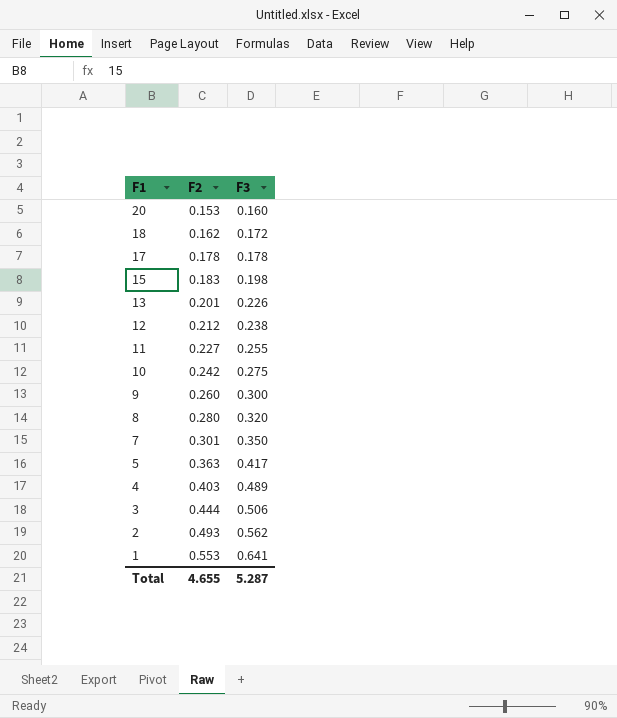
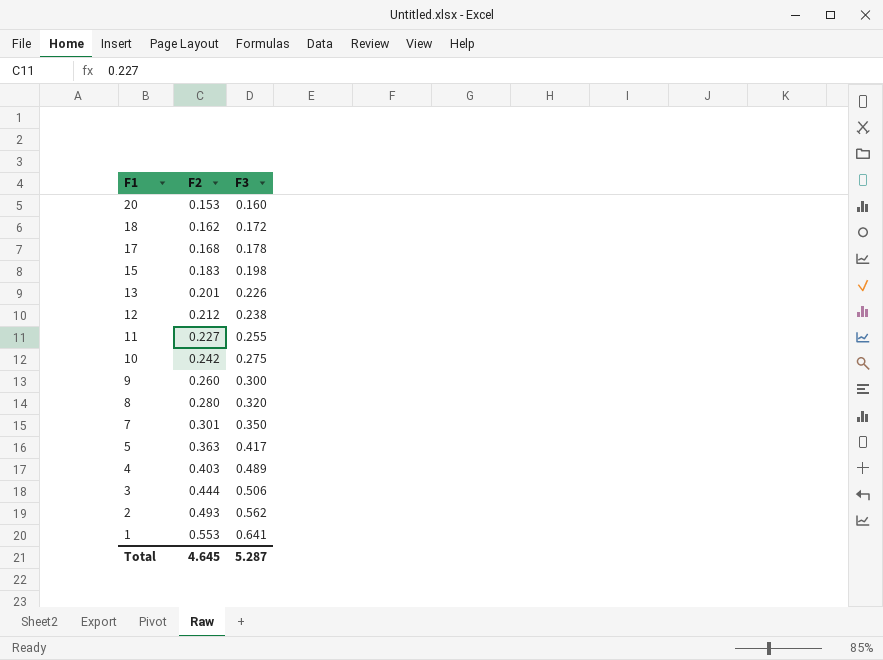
17 | F2: 0.178 -> 0.168
Total | F2: 4.655 -> 4.645

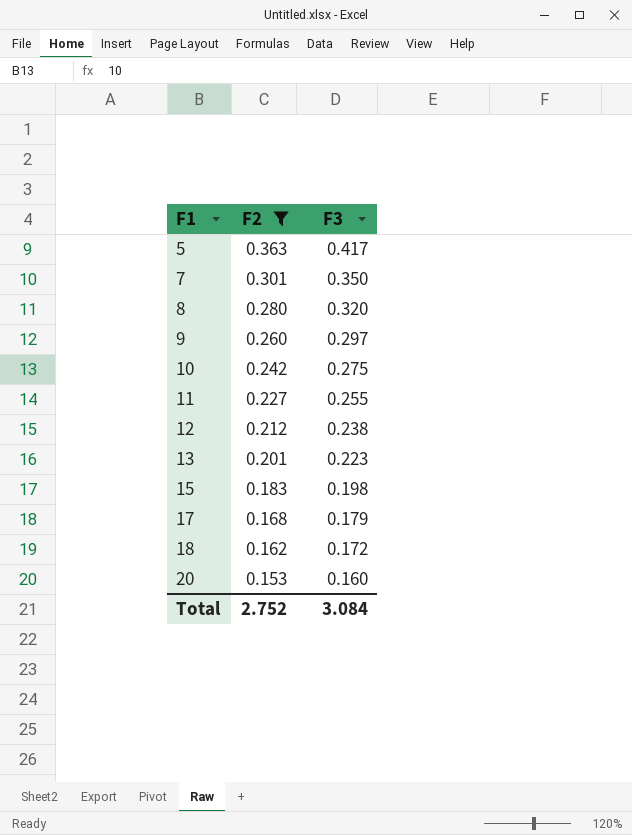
filter: none -> F2 <= 0.363
row order: F1 descending -> F1 ascending
9 | F3: 0.300 -> 0.297
13 | F3: 0.226 -> 0.223
17 | F3: 0.178 -> 0.179
Total | F2: 4.645 -> 2.752
Total | F3: 5.287 -> 3.084

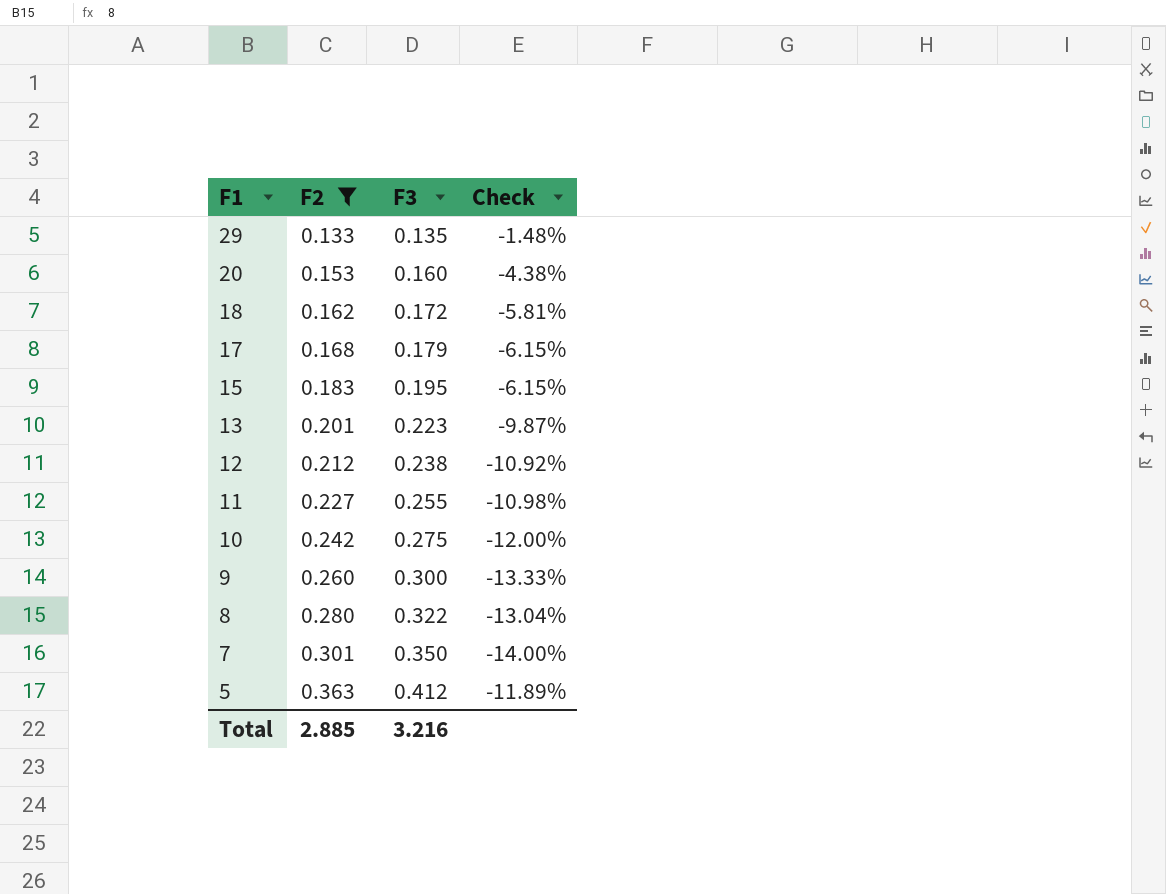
row order: F1 ascending -> F1 descending
column Check | formula: none -> ([F2] - [F3]) / [F3]
row 29: none -> 0.133 | 0.135 | -1.48%
15 | F3: 0.198 -> 0.195
9 | F3: 0.297 -> 0.300
8 | F3: 0.320 -> 0.322
5 | F3: 0.417 -> 0.412
Total | F2: 2.752 -> 2.885
Total | F3: 3.084 -> 3.216

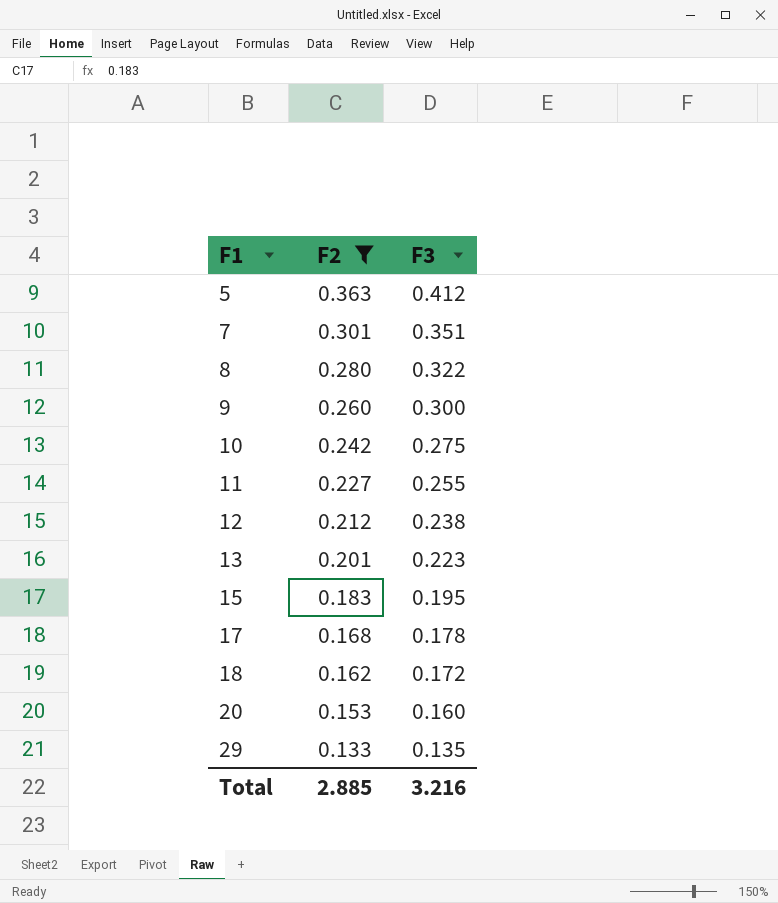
row order: F1 descending -> F1 ascending
column Check | formula: ([F2] - [F3]) / [F3] -> none
7 | F3: 0.350 -> 0.351
17 | F3: 0.179 -> 0.178

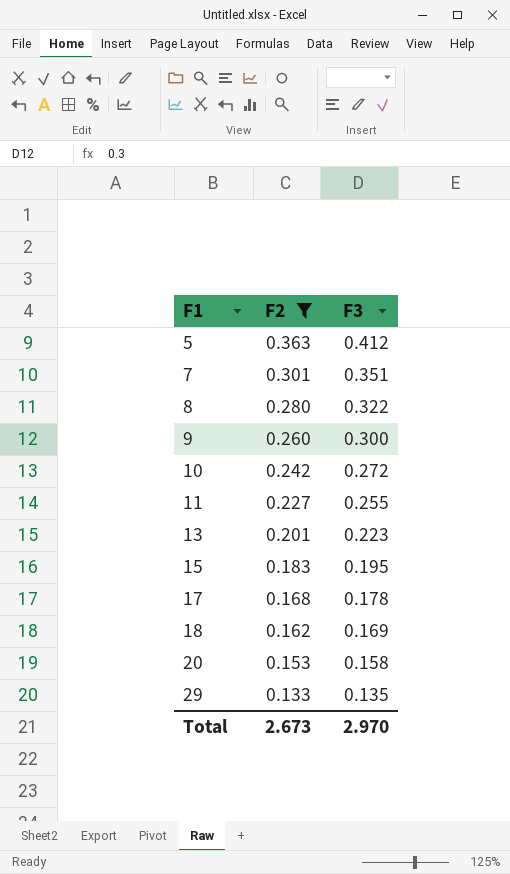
row 12: 0.212 | 0.238 -> none
10 | F3: 0.275 -> 0.272
18 | F3: 0.172 -> 0.169
20 | F3: 0.160 -> 0.158
Total | F2: 2.885 -> 2.673
Total | F3: 3.216 -> 2.970

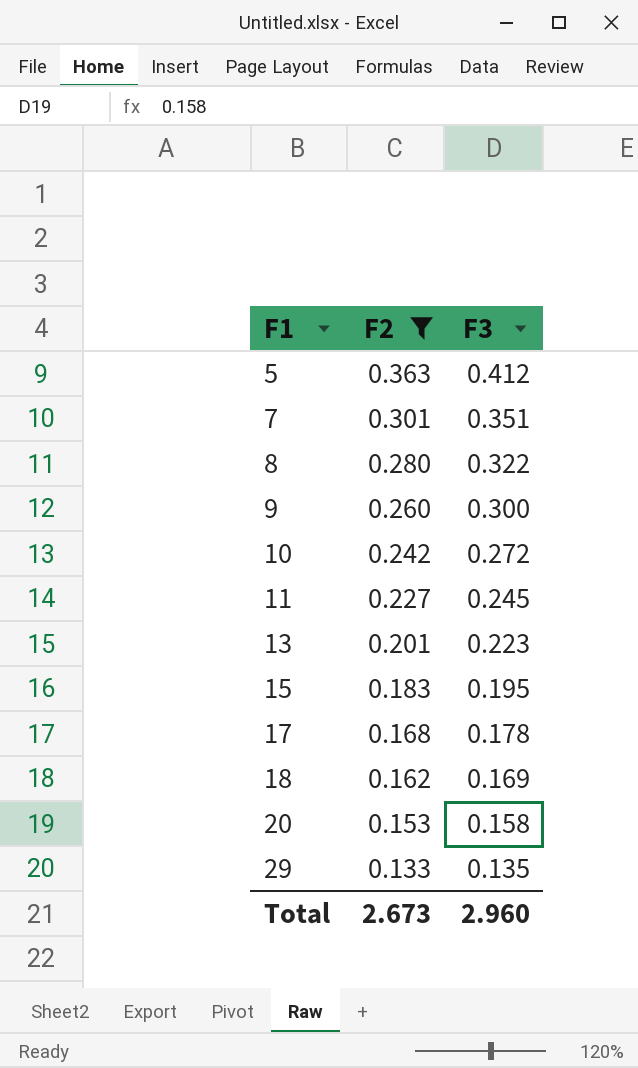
11 | F3: 0.255 -> 0.245
Total | F3: 2.970 -> 2.960

